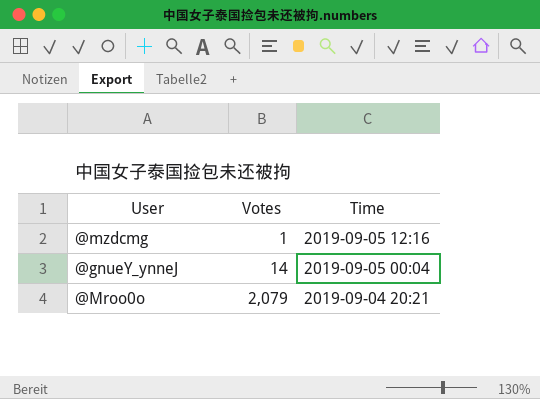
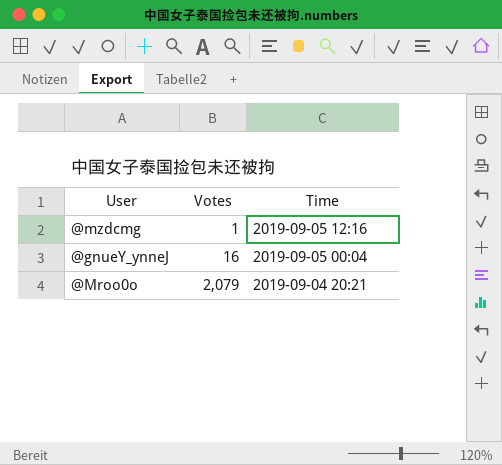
@gnueY_ynneJ | Votes: 14 -> 16

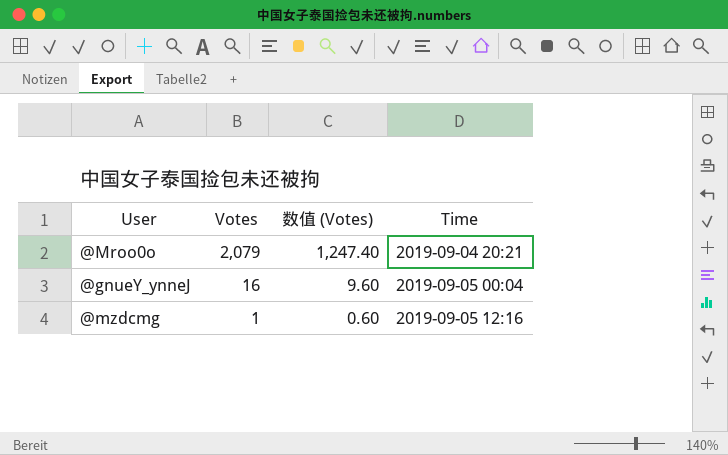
row order: Votes ascending -> Votes descending
column 数值 (Votes) | formula: none -> [Votes] * 0.6

